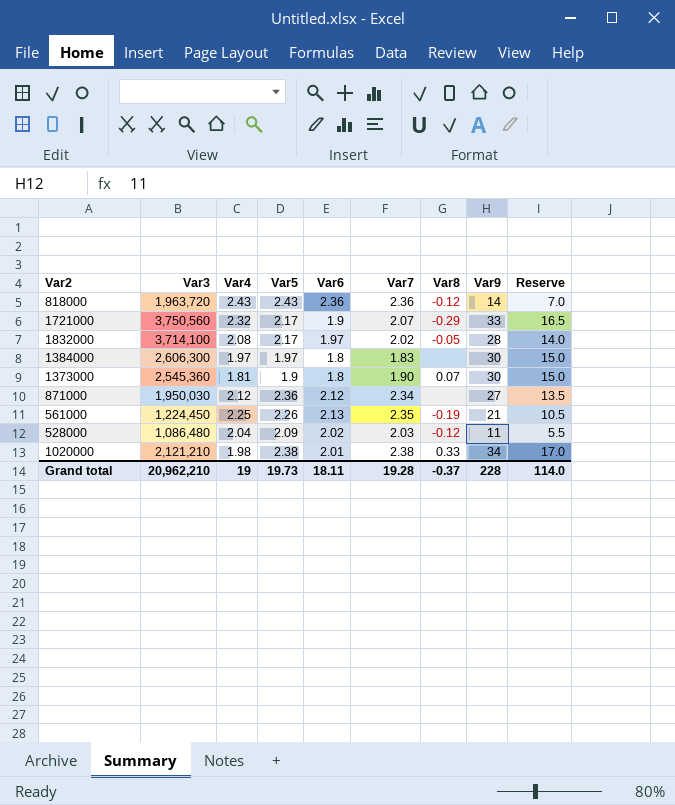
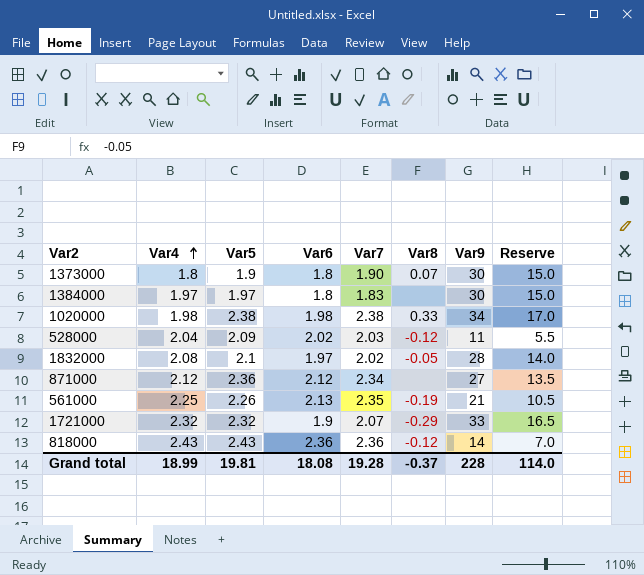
row order: none -> Var4 ascending
column Var3 | position: 2 -> none
1373000 | Var4: 1.81 -> 1.8
1020000 | Var6: 2.01 -> 1.98
1832000 | Var5: 2.17 -> 2.1
1721000 | Var5: 2.17 -> 2.32
Grand total | Var4: 19 -> 18.99
Grand total | Var5: 19.73 -> 19.81
Grand total | Var6: 18.11 -> 18.08

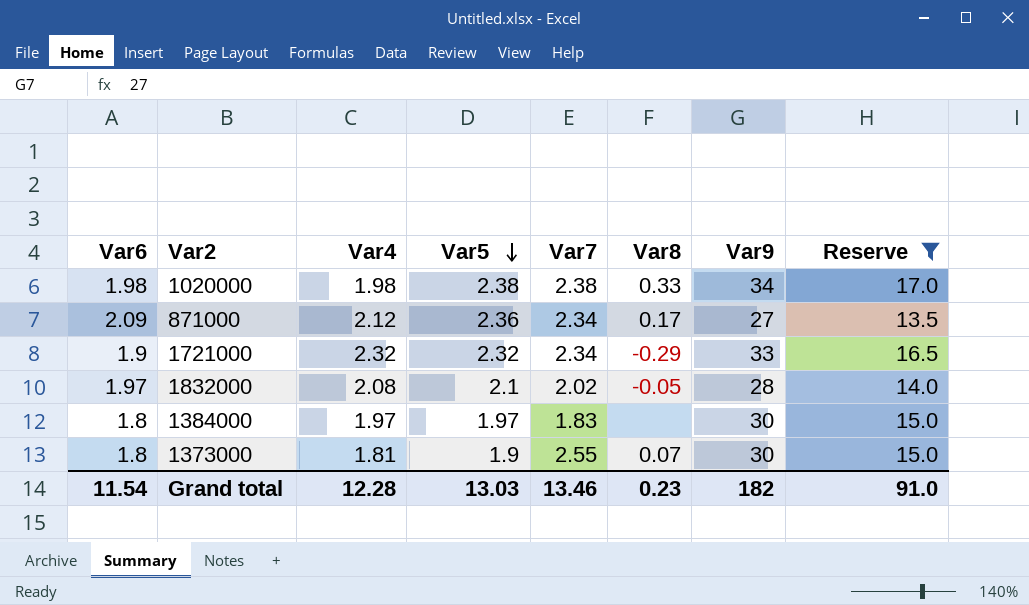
filter: none -> Reserve >= 13.5
row order: Var4 ascending -> Var5 descending
column Var6 | position: 4 -> 1
871000 | Var6: 2.12 -> 2.09
871000 | Var8: none -> 0.17
1721000 | Var7: 2.07 -> 2.34
1373000 | Var4: 1.8 -> 1.81
1373000 | Var7: 1.90 -> 2.55
Grand total | Var6: 18.08 -> 11.54
Grand total | Var4: 18.99 -> 12.28
Grand total | Var5: 19.81 -> 13.03
Grand total | Var7: 19.28 -> 13.46
Grand total | Var8: -0.37 -> 0.23
Grand total | Var9: 228 -> 182
Grand total | Reserve: 114.0 -> 91.0

